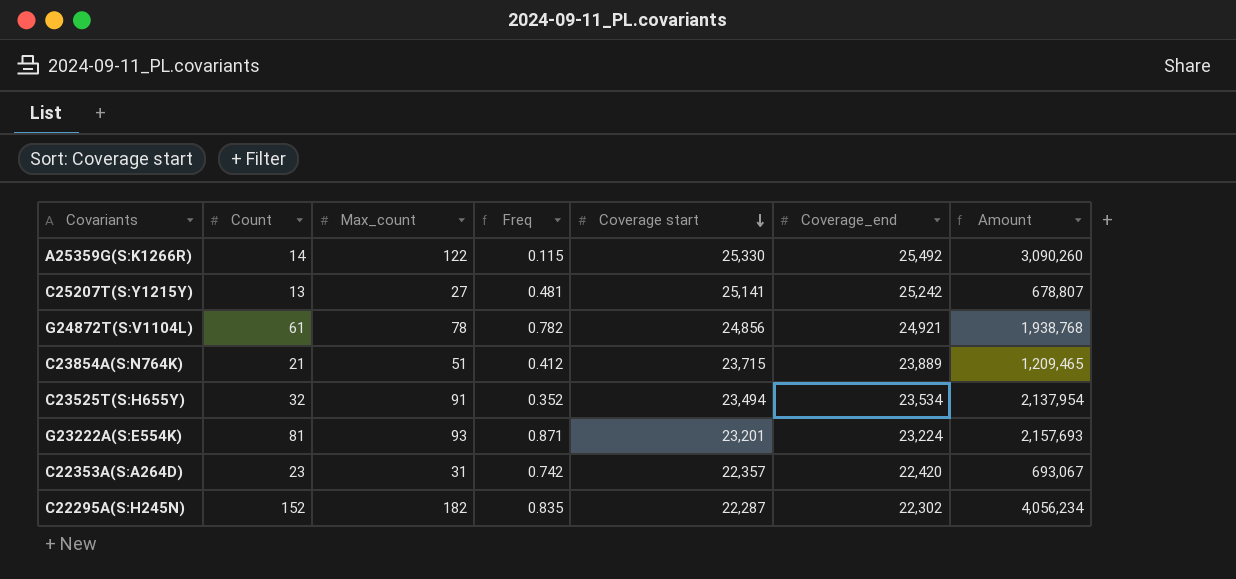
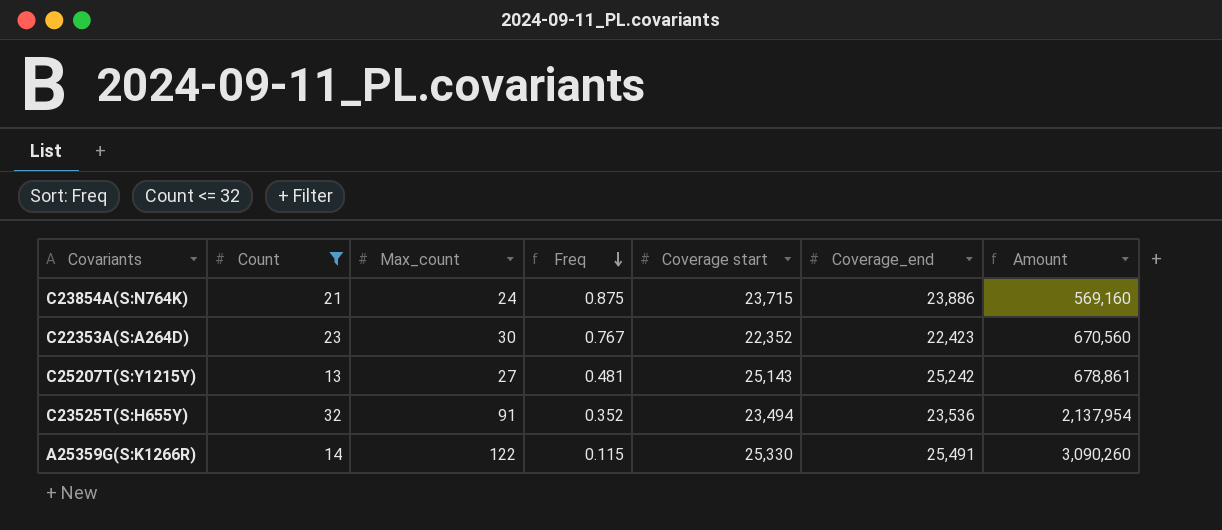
filter: none -> Count <= 32
row order: Coverage start descending -> Freq descending
C23854A(S:N764K) | Max_count: 51 -> 24
C23854A(S:N764K) | Freq: 0.412 -> 0.875
C23854A(S:N764K) | Coverage_end: 23,889 -> 23,886
C23854A(S:N764K) | Amount: 1,209,465 -> 569,160
C22353A(S:A264D) | Max_count: 31 -> 30
C22353A(S:A264D) | Freq: 0.742 -> 0.767
C22353A(S:A264D) | Coverage start: 22,357 -> 22,352
C22353A(S:A264D) | Coverage_end: 22,420 -> 22,423
C22353A(S:A264D) | Amount: 693,067 -> 670,560
C25207T(S:Y1215Y) | Coverage start: 25,141 -> 25,143
C25207T(S:Y1215Y) | Amount: 678,807 -> 678,861
C23525T(S:H655Y) | Coverage_end: 23,534 -> 23,536
A25359G(S:K1266R) | Coverage_end: 25,492 -> 25,491

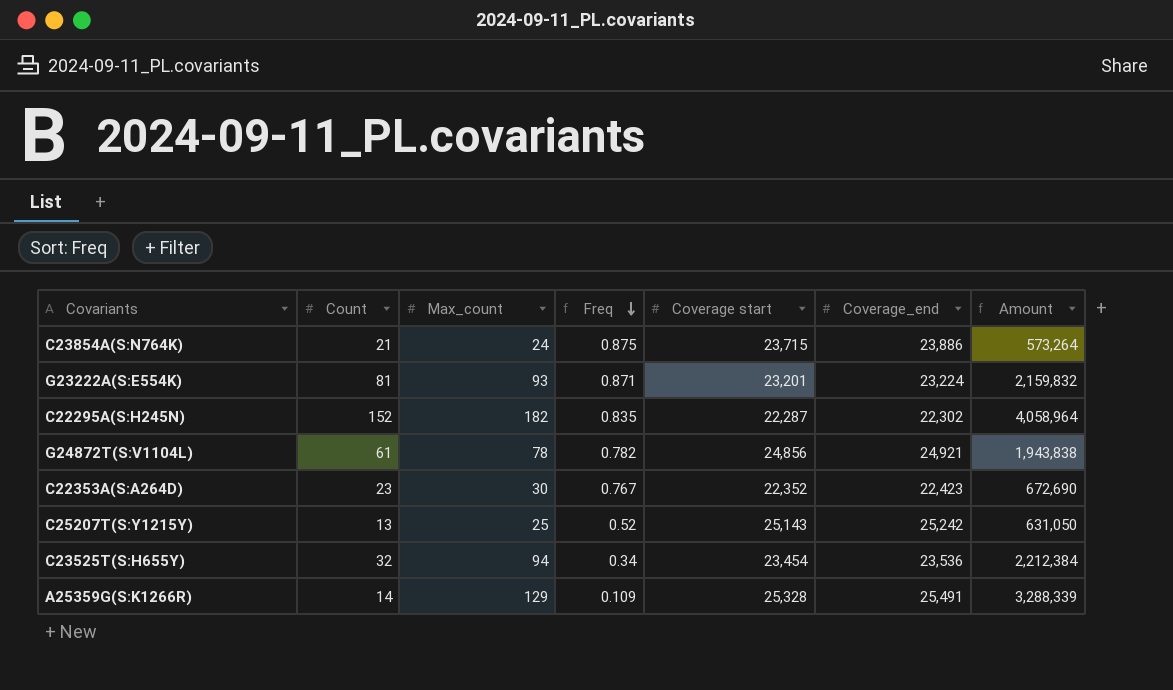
filter: Count <= 32 -> none
column Amount | formula: [Max_count] * [Coverage start] -> [Max_count] * [Coverage_end]
C25207T(S:Y1215Y) | Max_count: 27 -> 25
C25207T(S:Y1215Y) | Freq: 0.481 -> 0.52
C23525T(S:H655Y) | Max_count: 91 -> 94
C23525T(S:H655Y) | Freq: 0.352 -> 0.34
C23525T(S:H655Y) | Coverage start: 23,494 -> 23,454
A25359G(S:K1266R) | Max_count: 122 -> 129
A25359G(S:K1266R) | Freq: 0.115 -> 0.109
A25359G(S:K1266R) | Coverage start: 25,330 -> 25,328

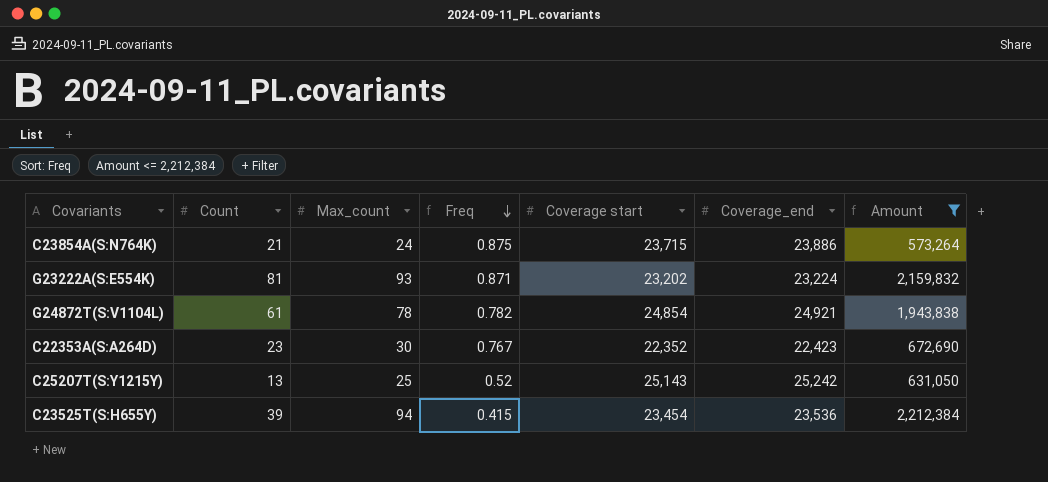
filter: none -> Amount <= 2,212,384
G23222A(S:E554K) | Coverage start: 23,201 -> 23,202
G24872T(S:V1104L) | Coverage start: 24,856 -> 24,854
C23525T(S:H655Y) | Count: 32 -> 39
C23525T(S:H655Y) | Freq: 0.34 -> 0.415

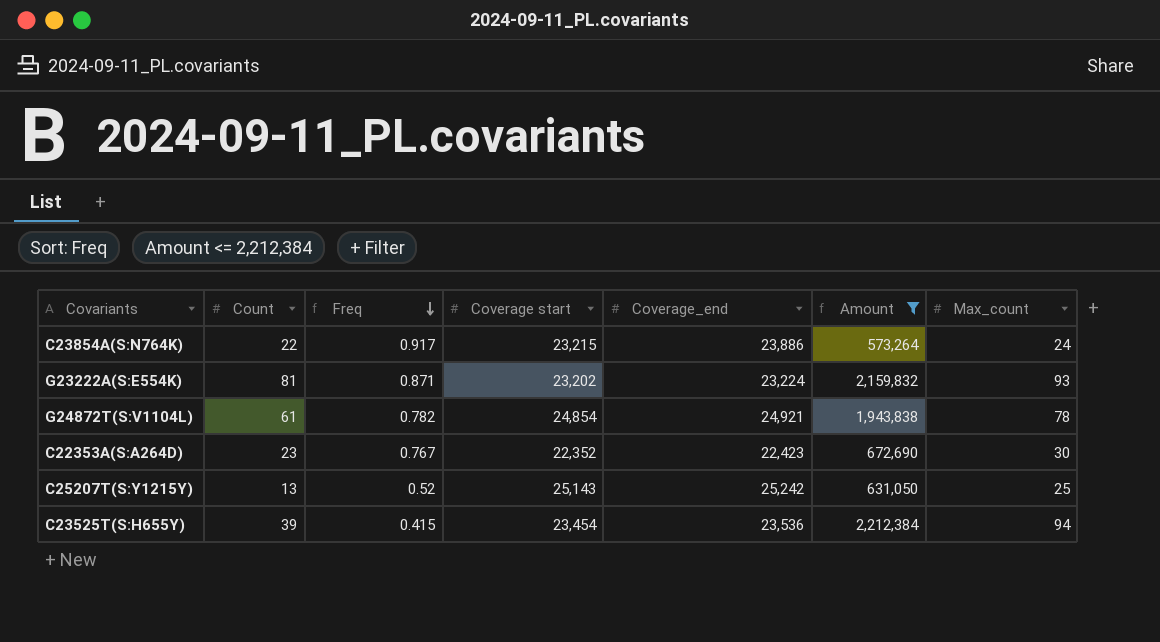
column Max_count | position: 3 -> 7
C23854A(S:N764K) | Count: 21 -> 22
C23854A(S:N764K) | Freq: 0.875 -> 0.917
C23854A(S:N764K) | Coverage start: 23,715 -> 23,215

